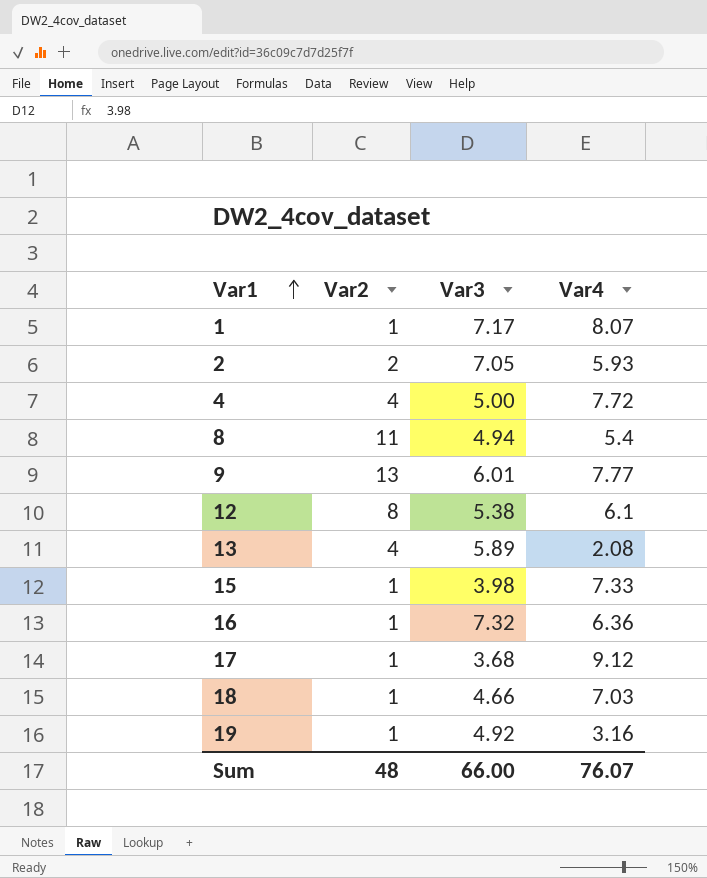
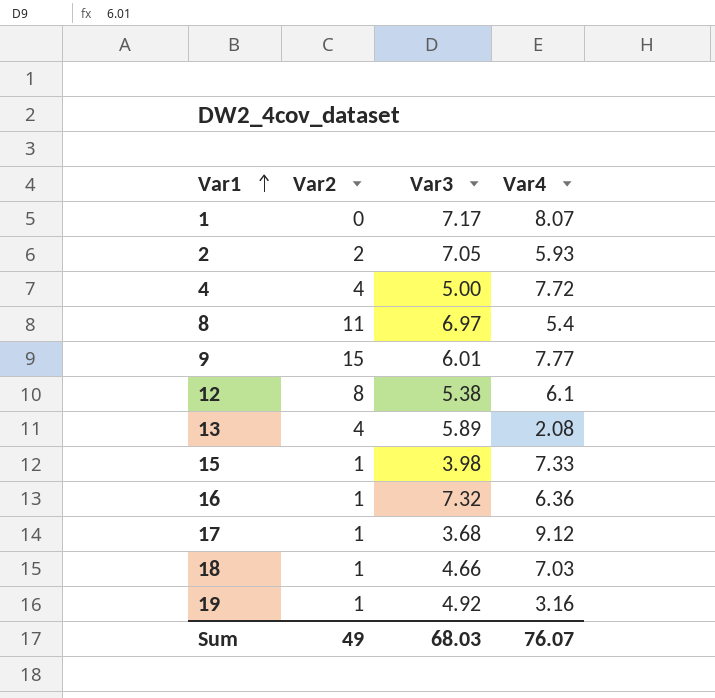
1 | Var2: 1 -> 0
8 | Var3: 4.94 -> 6.97
9 | Var2: 13 -> 15
Sum | Var2: 48 -> 49
Sum | Var3: 66.00 -> 68.03

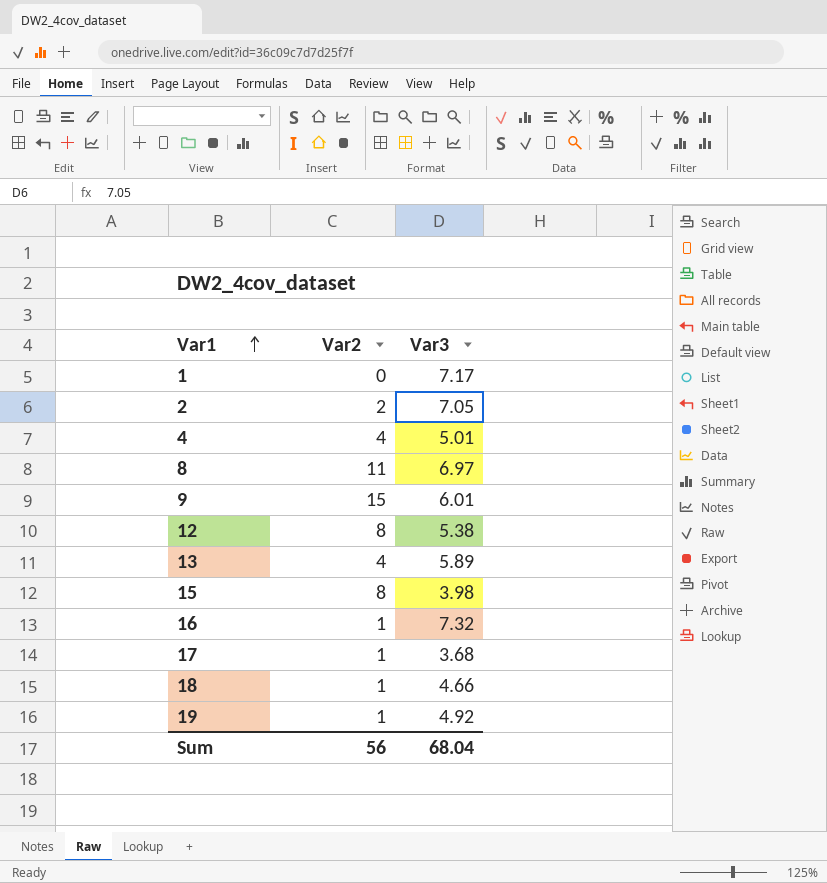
column Var4 | position: 4 -> none
4 | Var3: 5.00 -> 5.01
15 | Var2: 1 -> 8
Sum | Var2: 49 -> 56
Sum | Var3: 68.03 -> 68.04

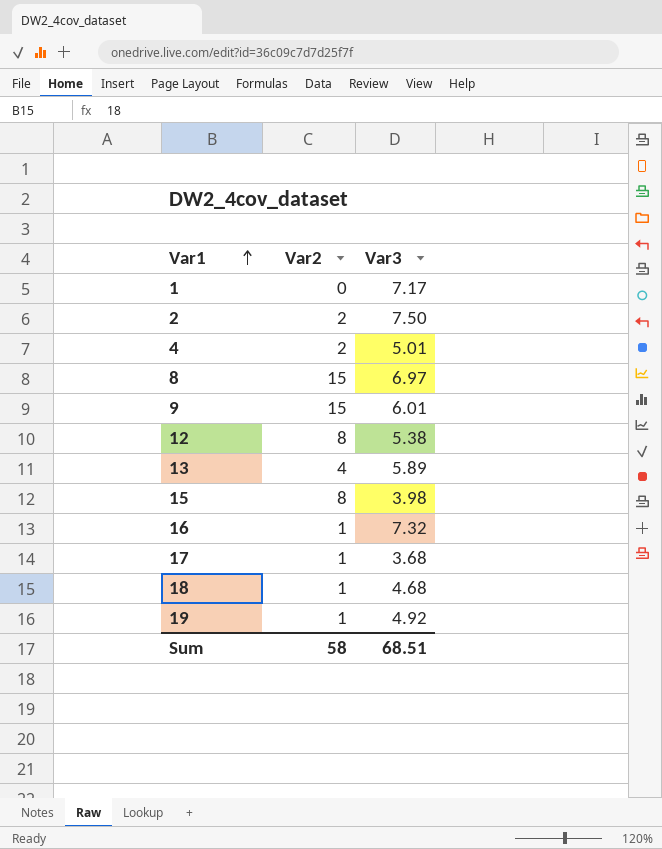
2 | Var3: 7.05 -> 7.50
4 | Var2: 4 -> 2
8 | Var2: 11 -> 15
18 | Var3: 4.66 -> 4.68
Sum | Var2: 56 -> 58
Sum | Var3: 68.04 -> 68.51

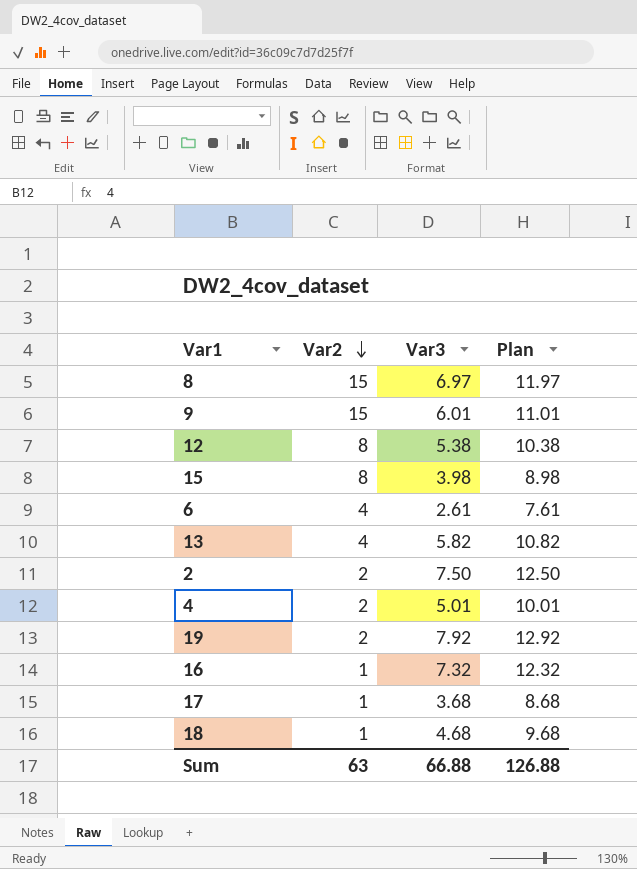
row order: Var1 ascending -> Var2 descending
column Plan | formula: none -> [Var3] + 5
row 1: 0 | 7.17 -> none
row 6: none -> 4 | 2.61 | 7.61
13 | Var3: 5.89 -> 5.82
19 | Var2: 1 -> 2
19 | Var3: 4.92 -> 7.92
Sum | Var2: 58 -> 63
Sum | Var3: 68.51 -> 66.88

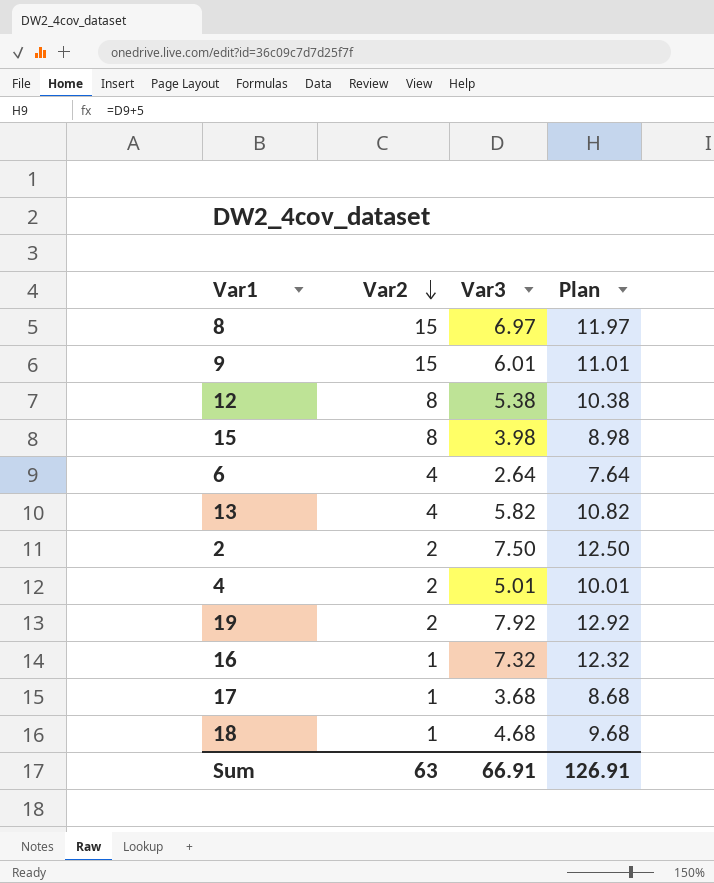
6 | Var3: 2.61 -> 2.64
6 | Plan: 7.61 -> 7.64
Sum | Var3: 66.88 -> 66.91
Sum | Plan: 126.88 -> 126.91

